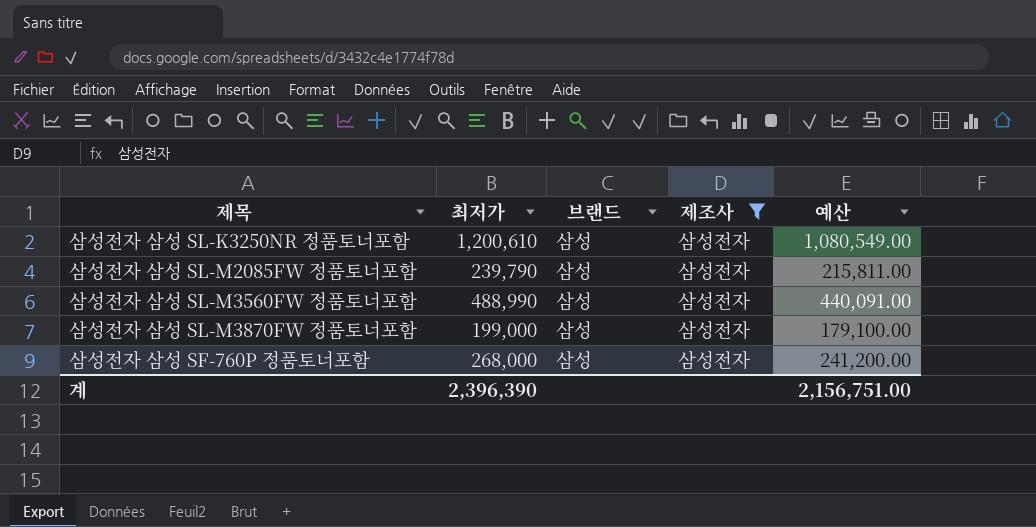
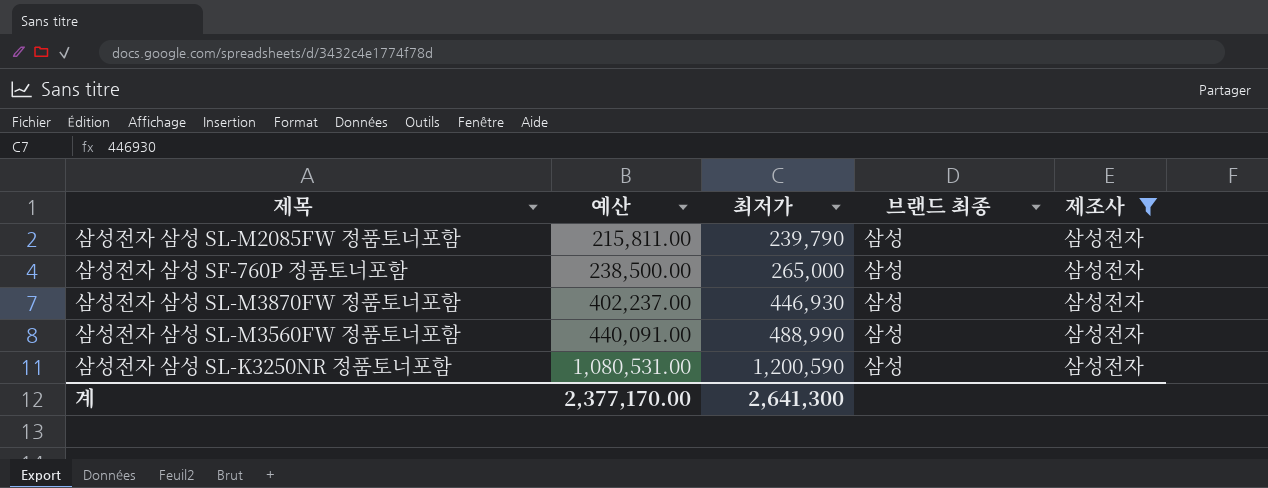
row order: none -> 예산 ascending
column 예산 | position: 5 -> 2
column name: 브랜드 -> 브랜드 최종
삼성전자 삼성 SF-760P 정품토너포함 | 예산: 241,200.00 -> 238,500.00
삼성전자 삼성 SF-760P 정품토너포함 | 최저가: 268,000 -> 265,000
삼성전자 삼성 SL-M3870FW 정품토너포함 | 예산: 179,100.00 -> 402,237.00
삼성전자 삼성 SL-M3870FW 정품토너포함 | 최저가: 199,000 -> 446,930
삼성전자 삼성 SL-K3250NR 정품토너포함 | 예산: 1,080,549.00 -> 1,080,531.00
삼성전자 삼성 SL-K3250NR 정품토너포함 | 최저가: 1,200,610 -> 1,200,590
계 | 예산: 2,156,751.00 -> 2,377,170.00
계 | 최저가: 2,396,390 -> 2,641,300

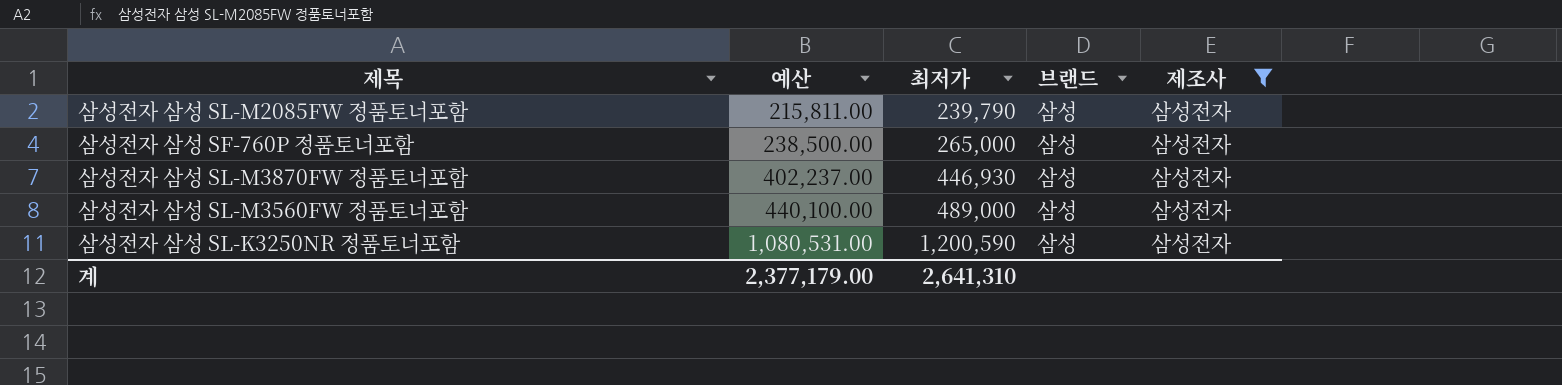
column name: 브랜드 최종 -> 브랜드
삼성전자 삼성 SL-M3560FW 정품토너포함 | 예산: 440,091.00 -> 440,100.00
삼성전자 삼성 SL-M3560FW 정품토너포함 | 최저가: 488,990 -> 489,000
계 | 예산: 2,377,170.00 -> 2,377,179.00
계 | 최저가: 2,641,300 -> 2,641,310

